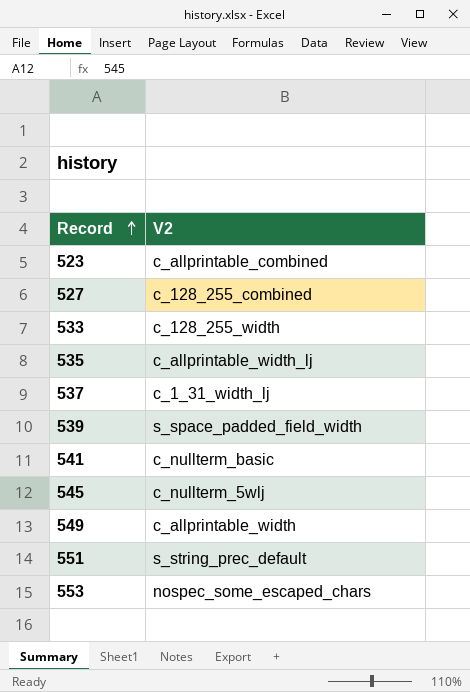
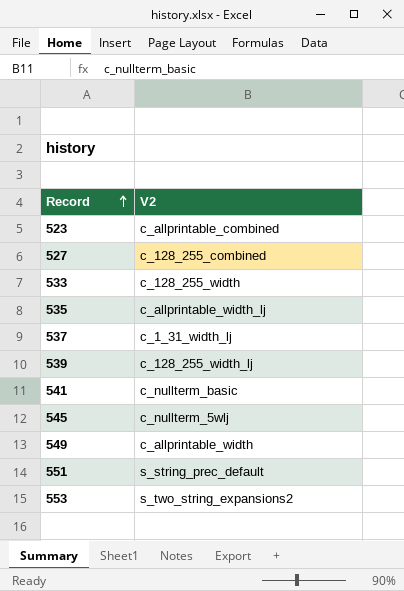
539 | V2: s_space_padded_field_width -> c_128_255_width_lj
553 | V2: nospec_some_escaped_chars -> s_two_string_expansions2

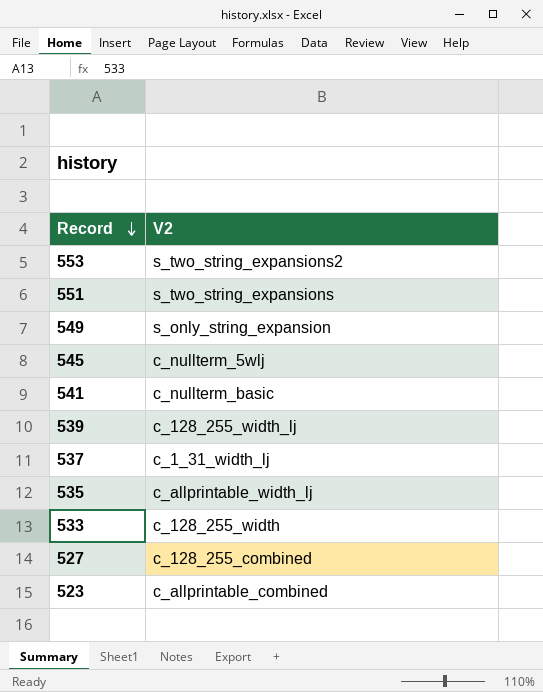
row order: Record ascending -> Record descending
551 | V2: s_string_prec_default -> s_two_string_expansions
549 | V2: c_allprintable_width -> s_only_string_expansion

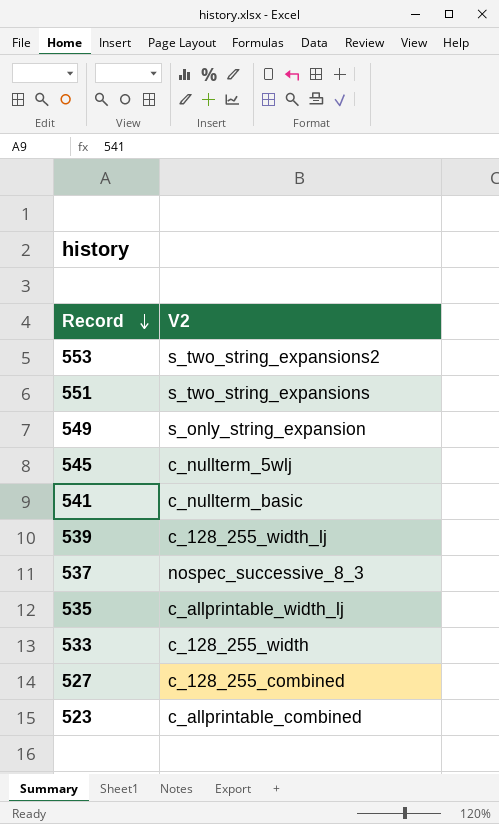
537 | V2: c_1_31_width_lj -> nospec_successive_8_3

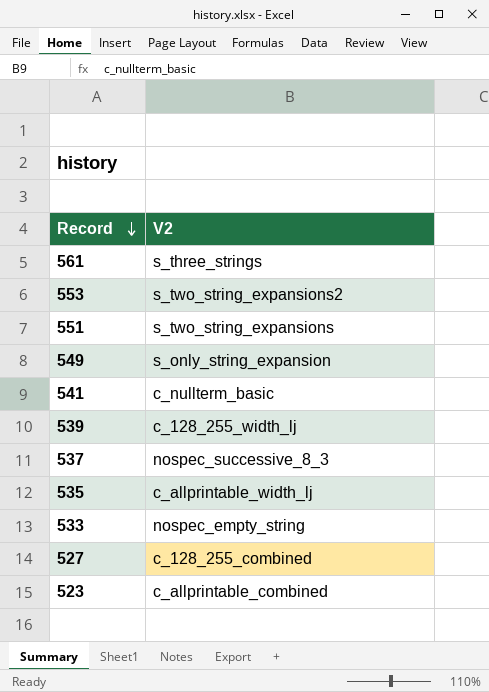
row 545: c_nullterm_5wlj -> none
row 561: none -> s_three_strings
533 | V2: c_128_255_width -> nospec_empty_string

